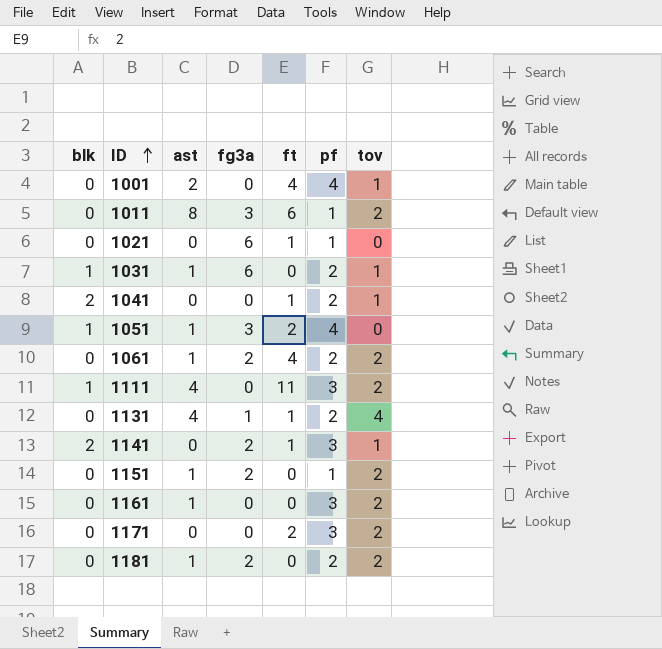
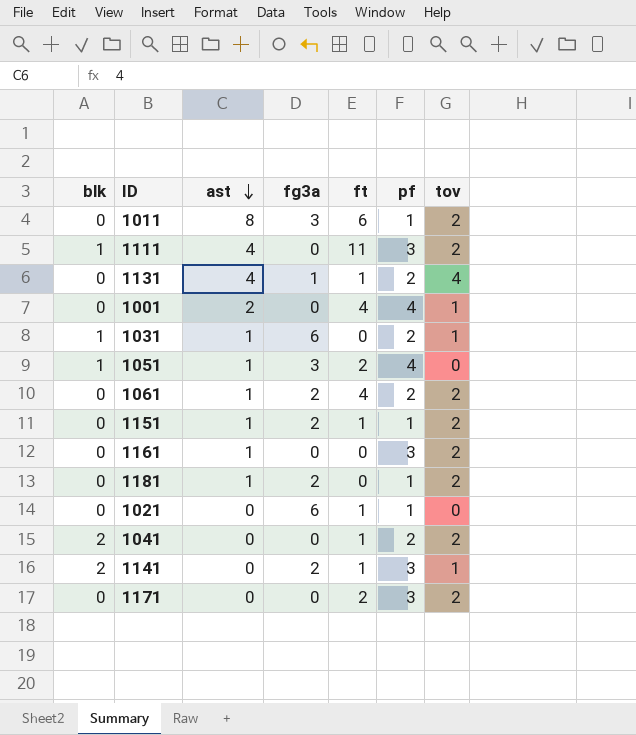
row order: ID ascending -> ast descending
1151 | ft: 0 -> 1
1181 | pf: 2 -> 1
1041 | tov: 1 -> 2

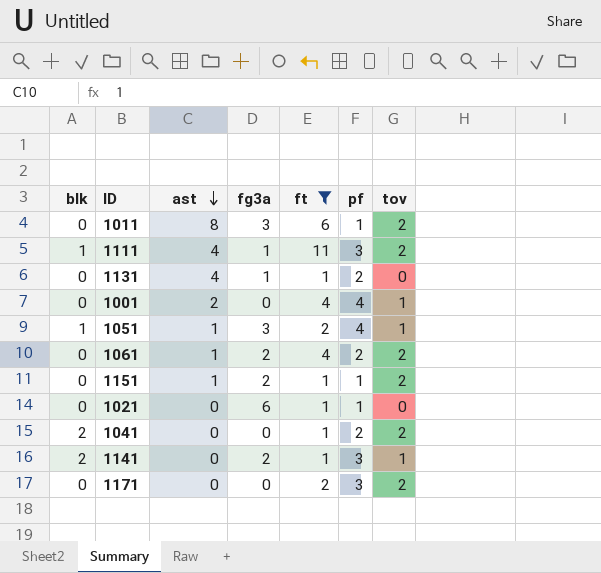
filter: none -> ft != 0
1111 | fg3a: 0 -> 1
1131 | tov: 4 -> 0
1051 | tov: 0 -> 1

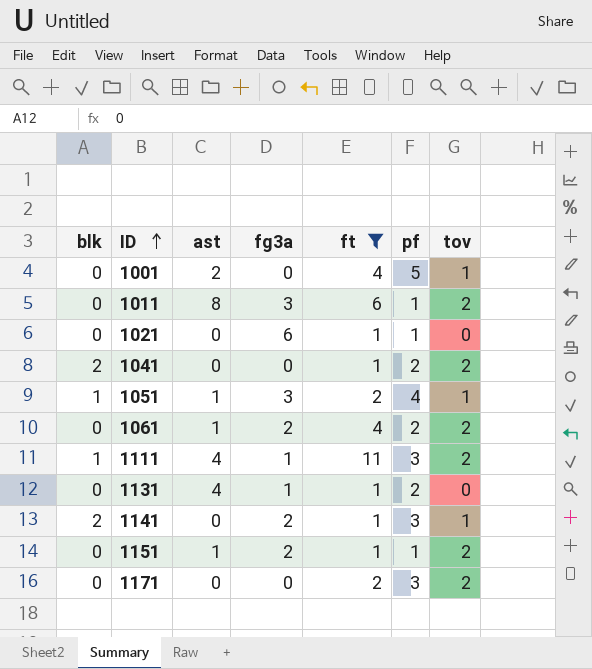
row order: ast descending -> ID ascending
1001 | pf: 4 -> 5

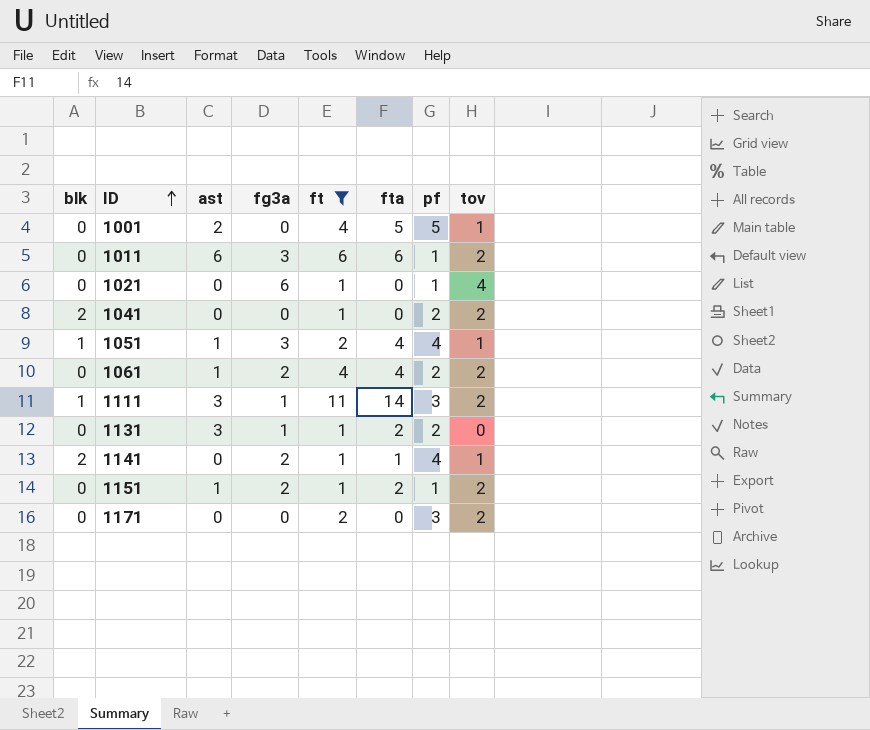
column fta | position: none -> 6
1011 | ast: 8 -> 6
1021 | tov: 0 -> 4
1111 | ast: 4 -> 3
1131 | ast: 4 -> 3
1141 | pf: 3 -> 4

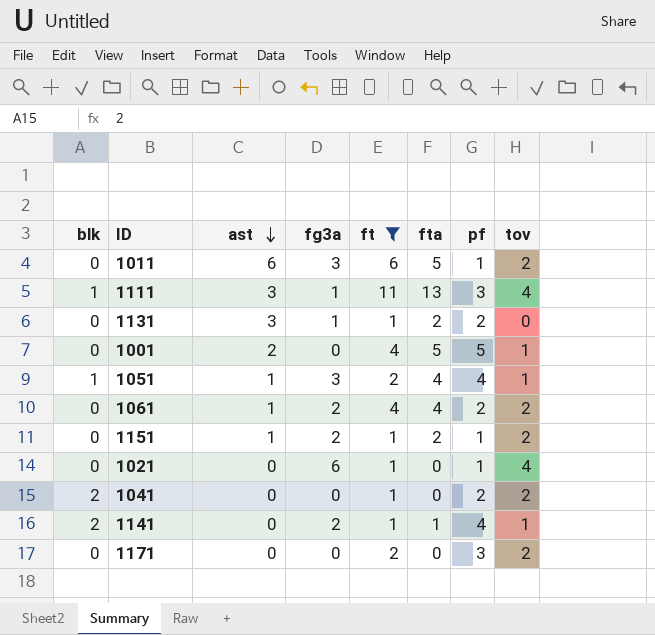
row order: ID ascending -> ast descending
1011 | fta: 6 -> 5
1111 | fta: 14 -> 13
1111 | tov: 2 -> 4

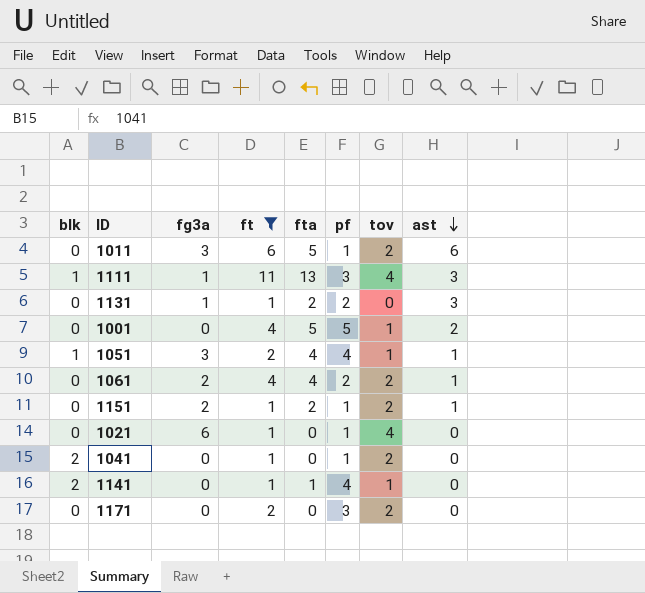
column ast | position: 3 -> 8
1041 | pf: 2 -> 1
1141 | fg3a: 2 -> 0

